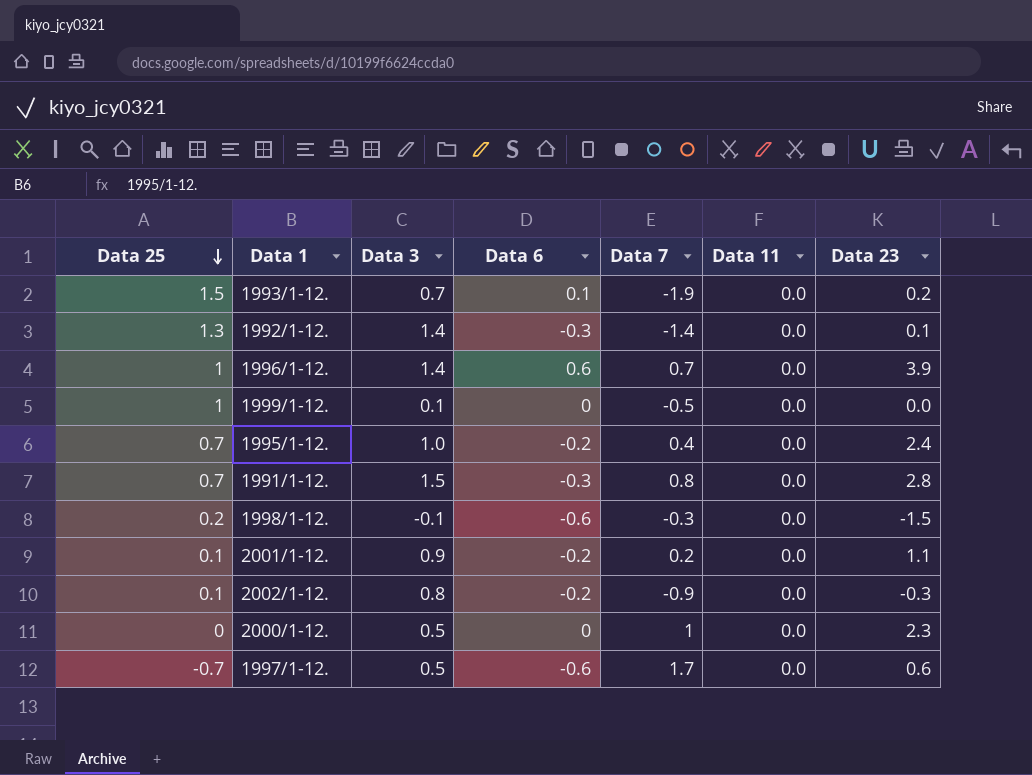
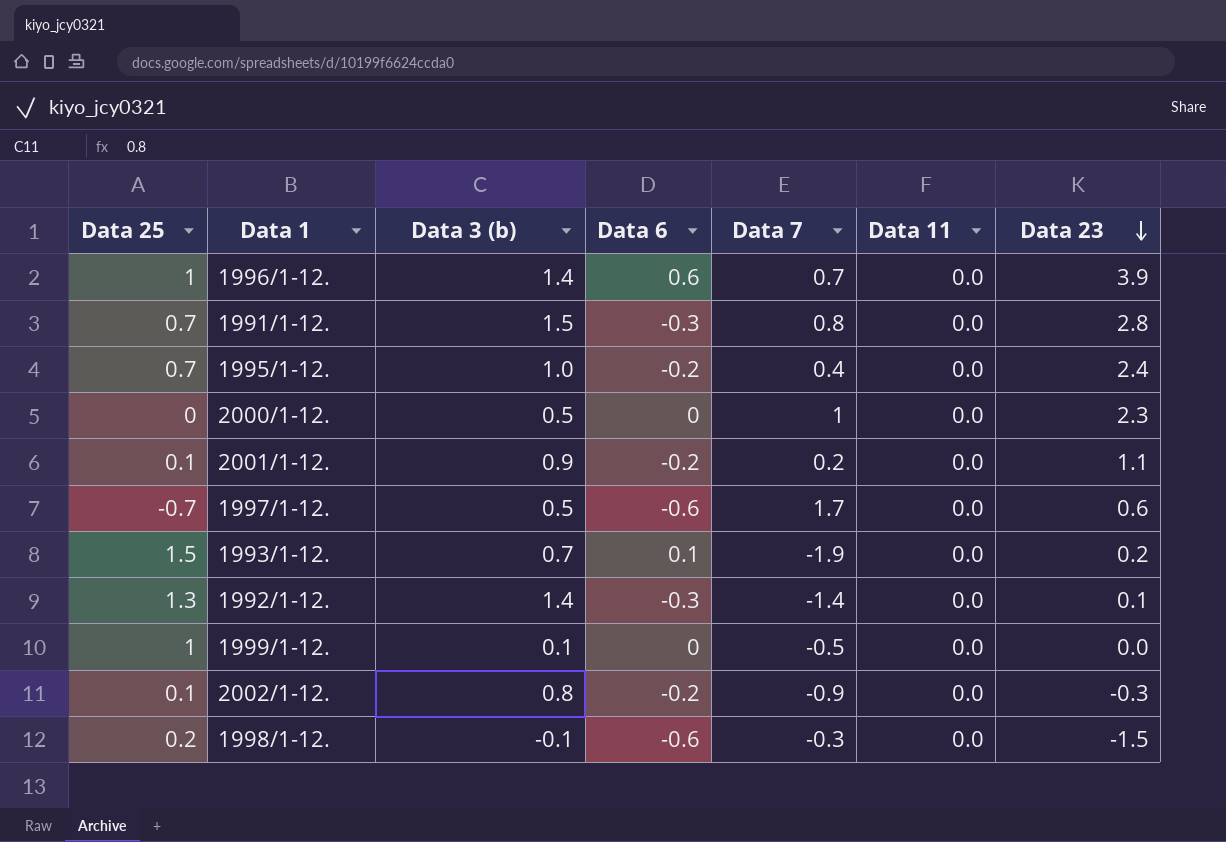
row order: Data 25 descending -> Data 23 descending
column name: Data 3 -> Data 3 (b)

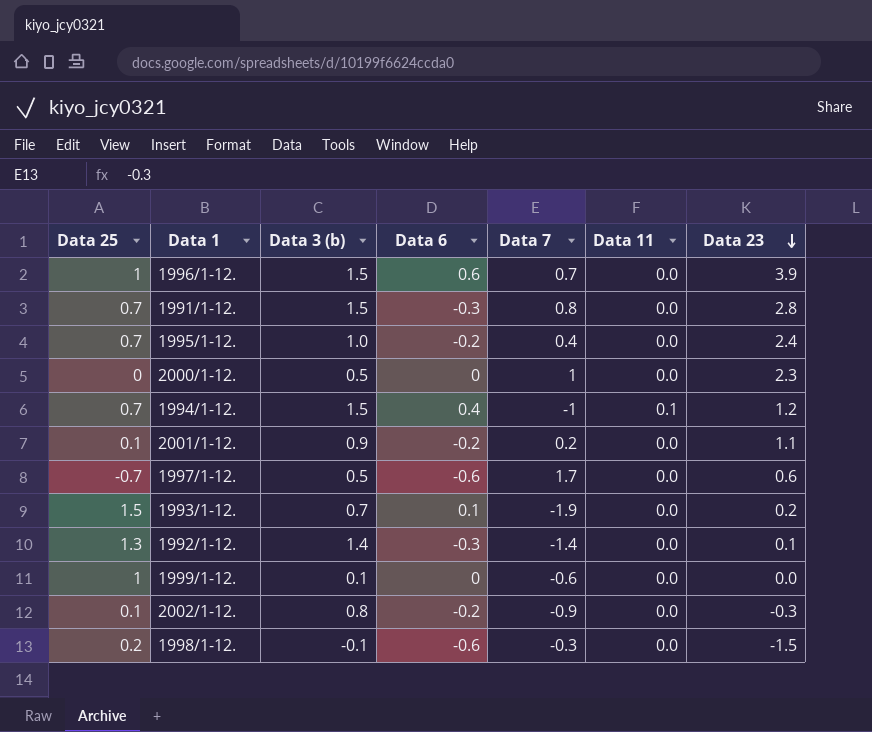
1996/1-12. | Data 3 (b): 1.4 -> 1.5
row 1994/1-12.: none -> 0.7 | 1.5 | 0.4 | -1 | 0.1 | 1.2
1999/1-12. | Data 7: -0.5 -> -0.6

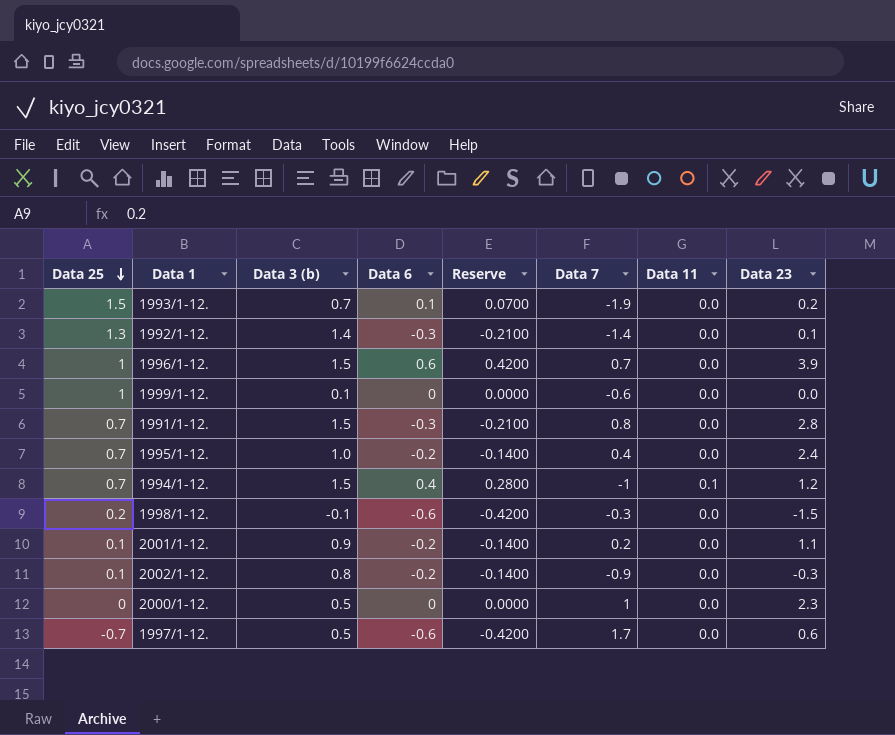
row order: Data 23 descending -> Data 25 descending
column Reserve | formula: none -> [Data 6] * 0.7

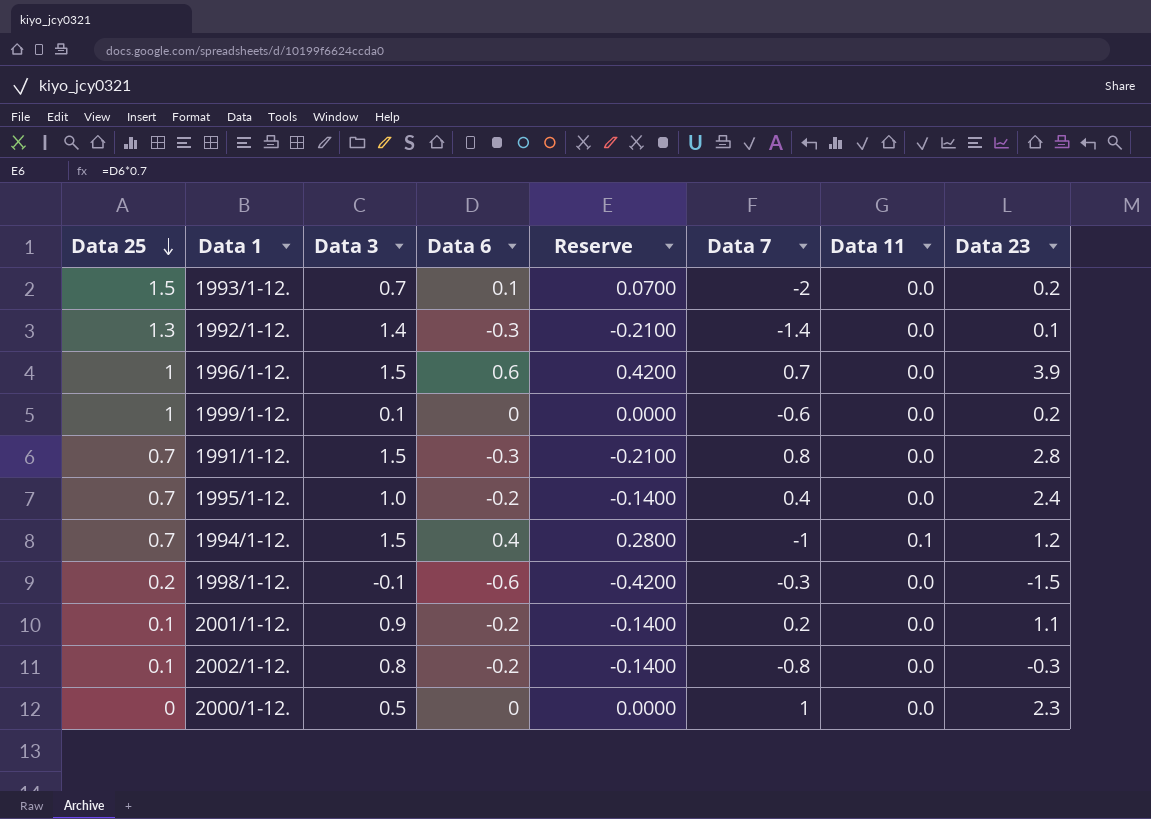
column name: Data 3 (b) -> Data 3
row 1997/1-12.: -0.7 | 0.5 | -0.6 | -0.4200 | 1.7 | 0.0 | 0.6 -> none
1993/1-12. | Data 7: -1.9 -> -2
1999/1-12. | Data 23: 0.0 -> 0.2
2002/1-12. | Data 7: -0.9 -> -0.8

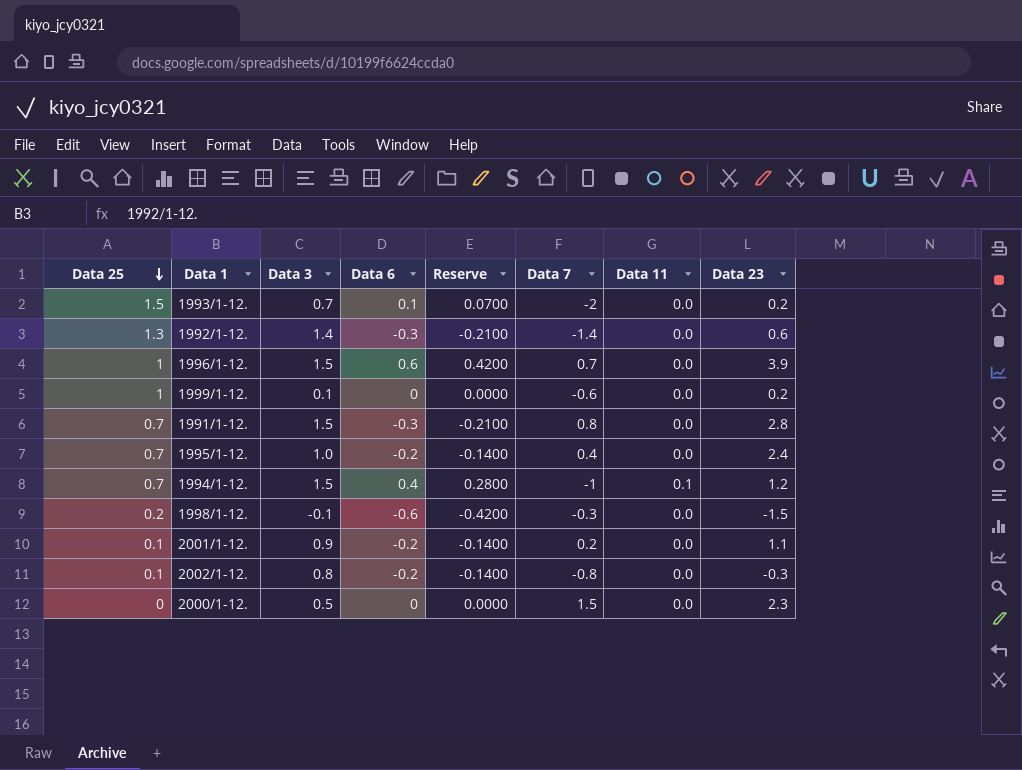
1992/1-12. | Data 23: 0.1 -> 0.6
2000/1-12. | Data 7: 1 -> 1.5

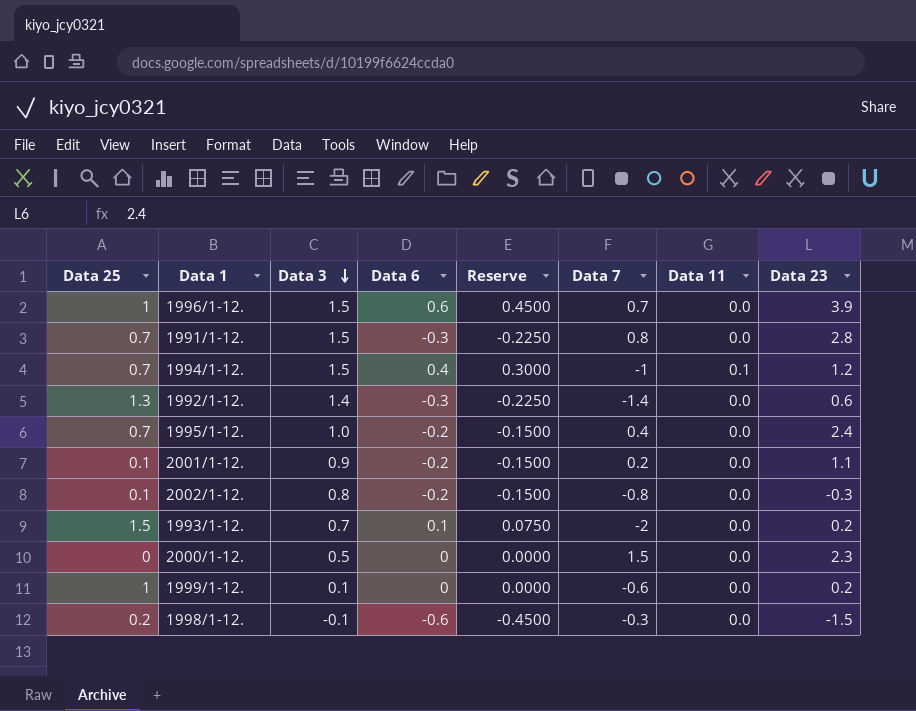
row order: Data 25 descending -> Data 3 descending
column Reserve | formula: [Data 6] * 0.7 -> [Data 6] * 0.75

